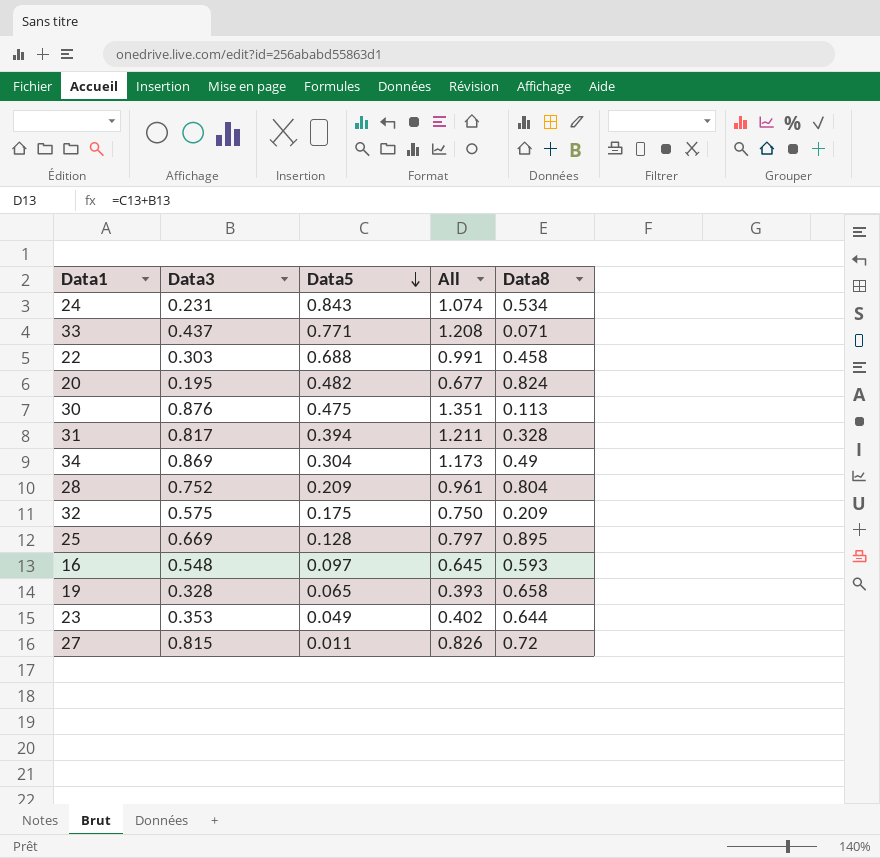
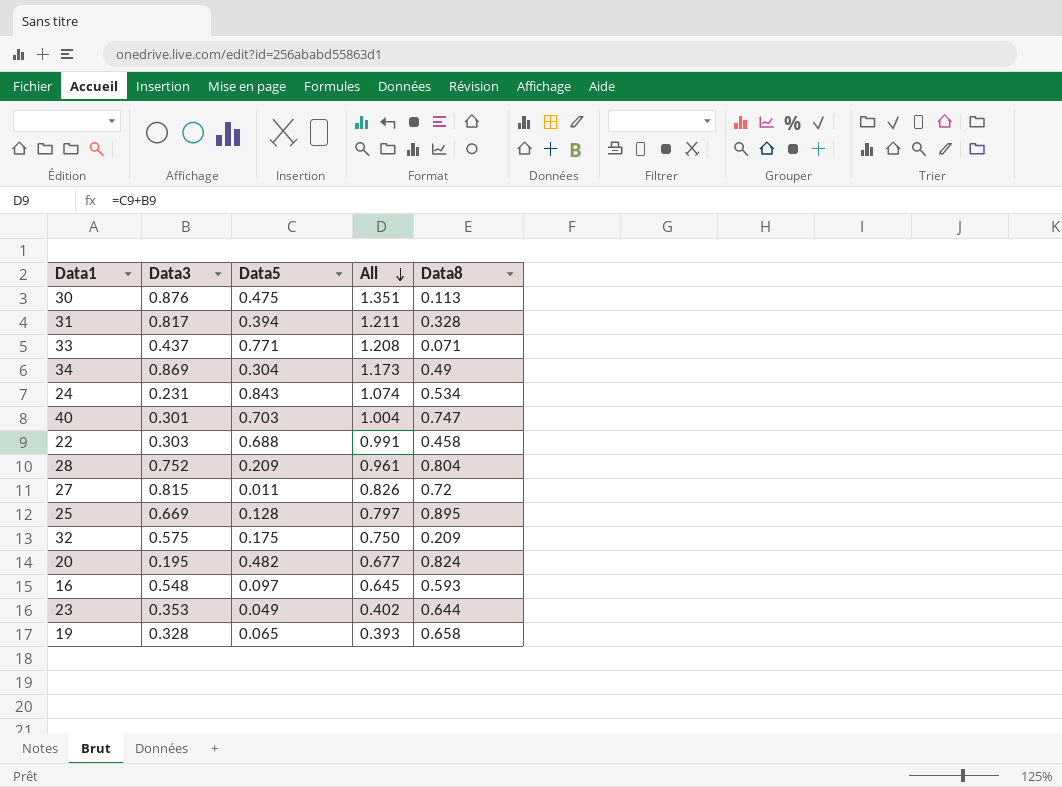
row order: Data5 descending -> All descending
row 40: none -> 0.301 | 0.703 | 1.004 | 0.747

